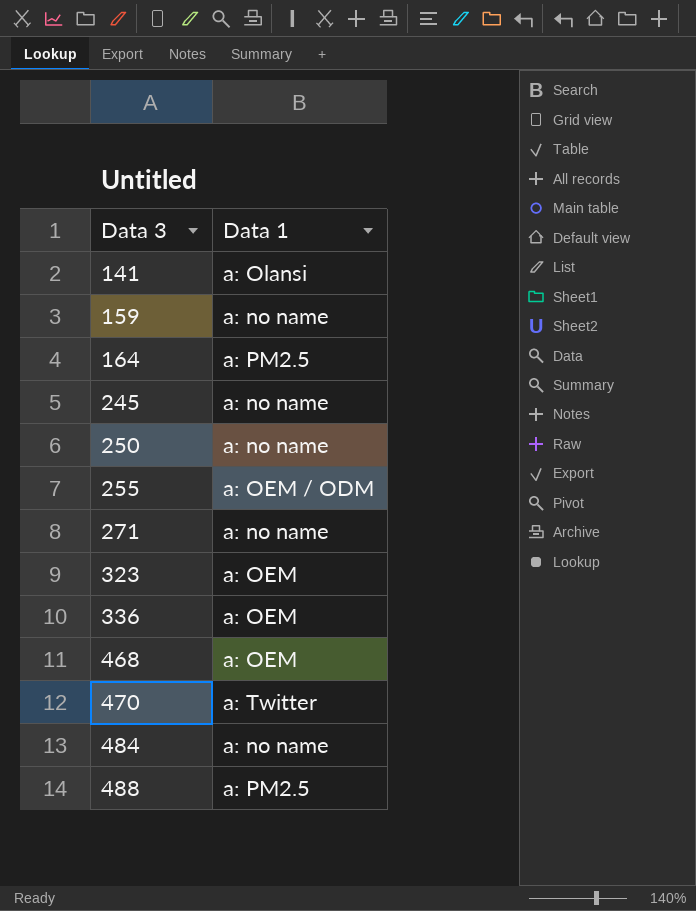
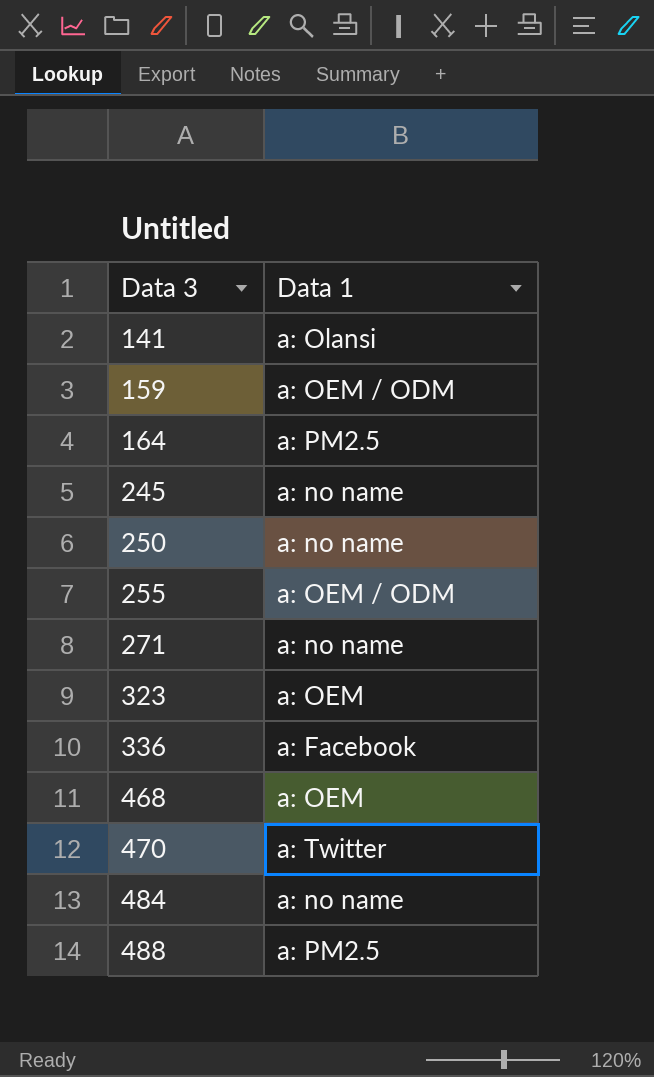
159 | Data 1: a: no name -> a: OEM / ODM
336 | Data 1: a: OEM -> a: Facebook

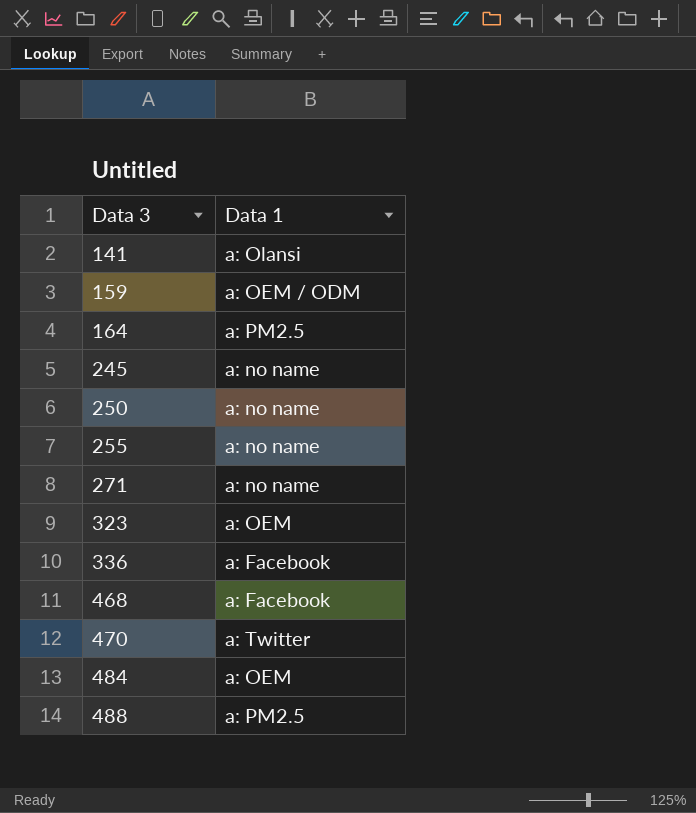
255 | Data 1: a: OEM / ODM -> a: no name
468 | Data 1: a: OEM -> a: Facebook
484 | Data 1: a: no name -> a: OEM

